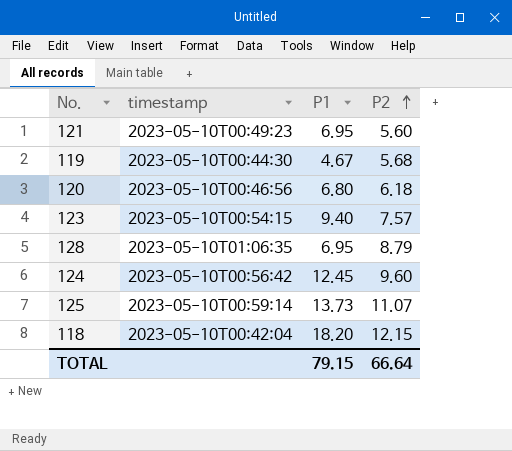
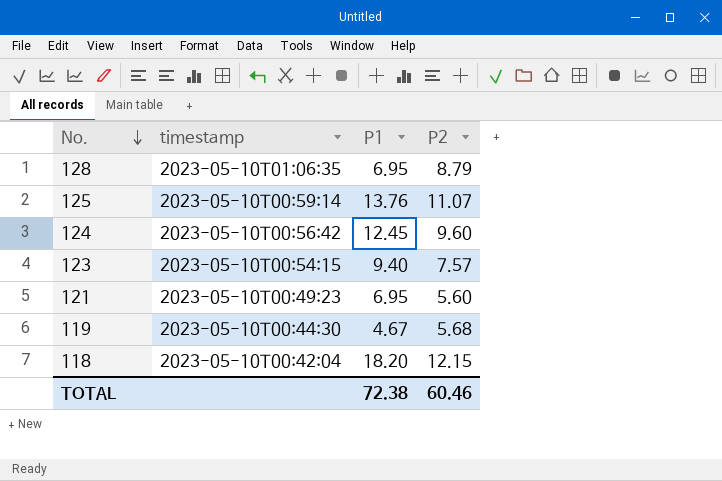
row order: P2 ascending -> No. descending
row 120: 2023-05-10T00:46:56 | 6.80 | 6.18 -> none
125 | P1: 13.73 -> 13.76
TOTAL | P1: 79.15 -> 72.38
TOTAL | P2: 66.64 -> 60.46

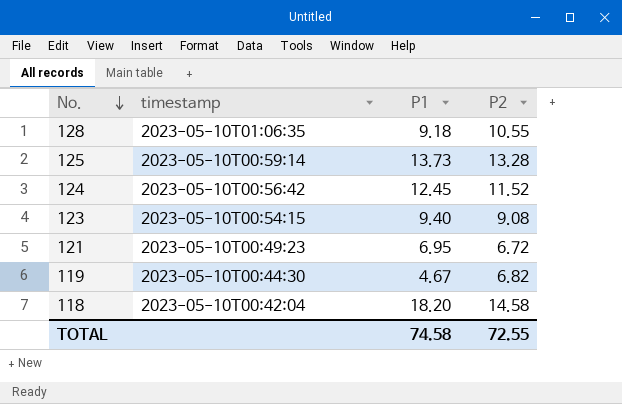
128 | P1: 6.95 -> 9.18
128 | P2: 8.79 -> 10.55
125 | P1: 13.76 -> 13.73
125 | P2: 11.07 -> 13.28
124 | P2: 9.60 -> 11.52
123 | P2: 7.57 -> 9.08
121 | P2: 5.60 -> 6.72
119 | P2: 5.68 -> 6.82
118 | P2: 12.15 -> 14.58
TOTAL | P1: 72.38 -> 74.58
TOTAL | P2: 60.46 -> 72.55

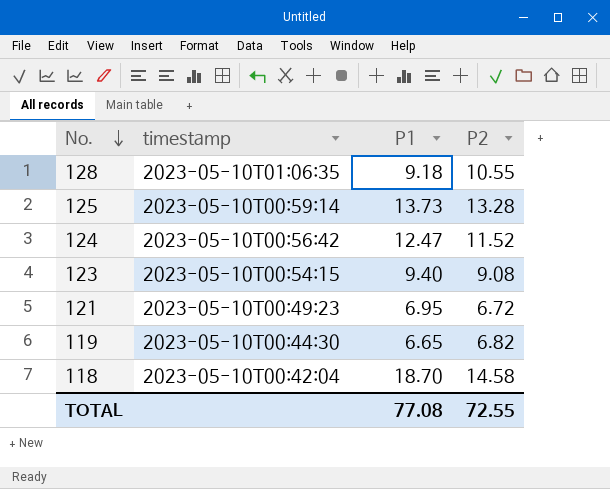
124 | P1: 12.45 -> 12.47
119 | P1: 4.67 -> 6.65
118 | P1: 18.20 -> 18.70
TOTAL | P1: 74.58 -> 77.08

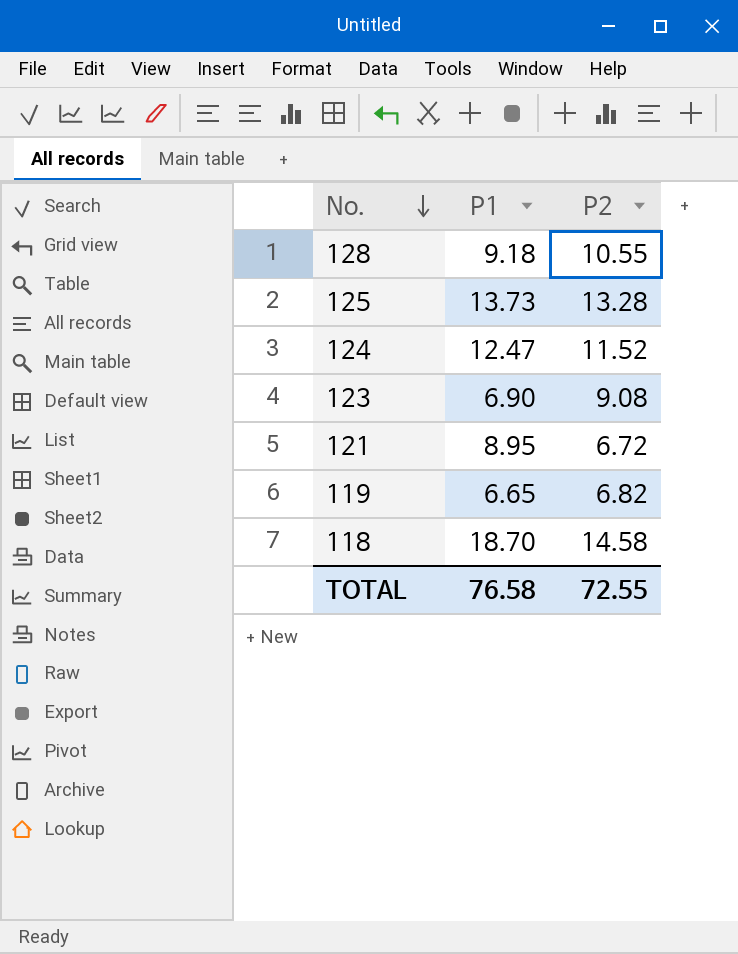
column timestamp | position: 2 -> none
123 | P1: 9.40 -> 6.90
121 | P1: 6.95 -> 8.95
TOTAL | P1: 77.08 -> 76.58

